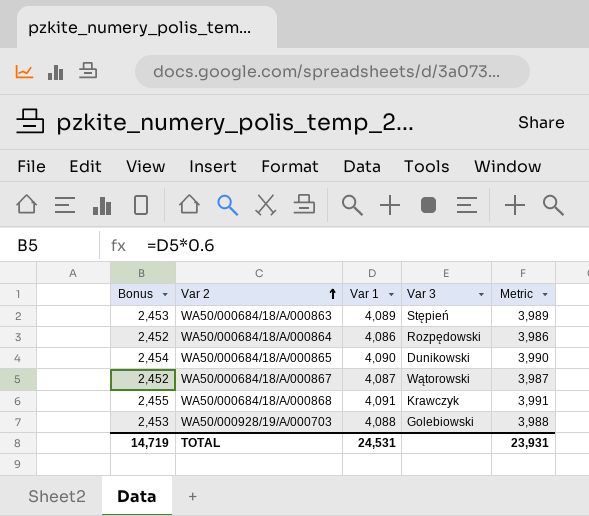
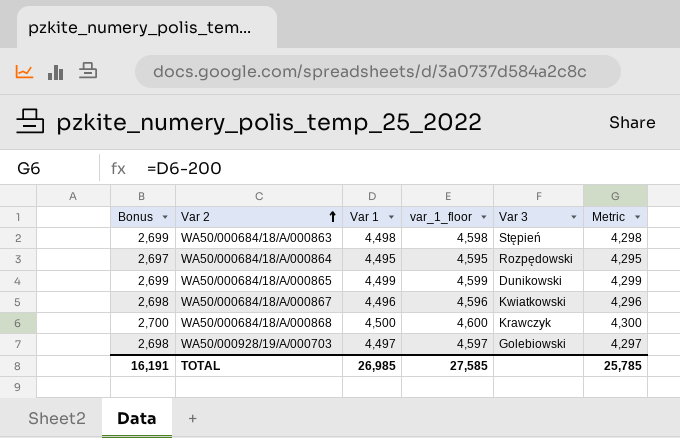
column var_1_floor | formula: none -> [Var 1] + 100
column Metric | formula: [Var 1] - 100 -> [Var 1] - 200
WA50/000684/18/A/000863 | Bonus: 2,453 -> 2,699
WA50/000684/18/A/000863 | Var 1: 4,089 -> 4,498
WA50/000684/18/A/000864 | Bonus: 2,452 -> 2,697
WA50/000684/18/A/000864 | Var 1: 4,086 -> 4,495
WA50/000684/18/A/000865 | Bonus: 2,454 -> 2,699
WA50/000684/18/A/000865 | Var 1: 4,090 -> 4,499
WA50/000684/18/A/000867 | Bonus: 2,452 -> 2,698
WA50/000684/18/A/000867 | Var 1: 4,087 -> 4,496
WA50/000684/18/A/000867 | Var 3: Wątorowski -> Kwiatkowski
WA50/000684/18/A/000868 | Bonus: 2,455 -> 2,700
WA50/000684/18/A/000868 | Var 1: 4,091 -> 4,500
WA50/000928/19/A/000703 | Bonus: 2,453 -> 2,698
WA50/000928/19/A/000703 | Var 1: 4,088 -> 4,497
TOTAL | Bonus: 14,719 -> 16,191
TOTAL | Var 1: 24,531 -> 26,985
TOTAL | Metric: 23,931 -> 25,785

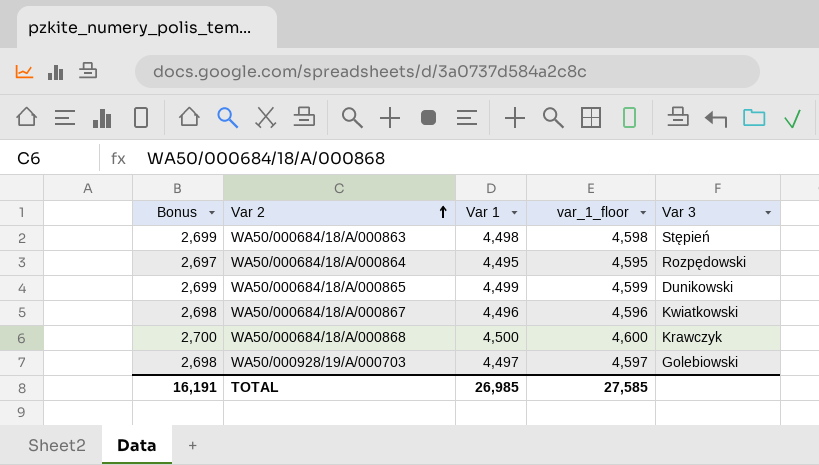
column Metric | formula: [Var 1] - 200 -> none

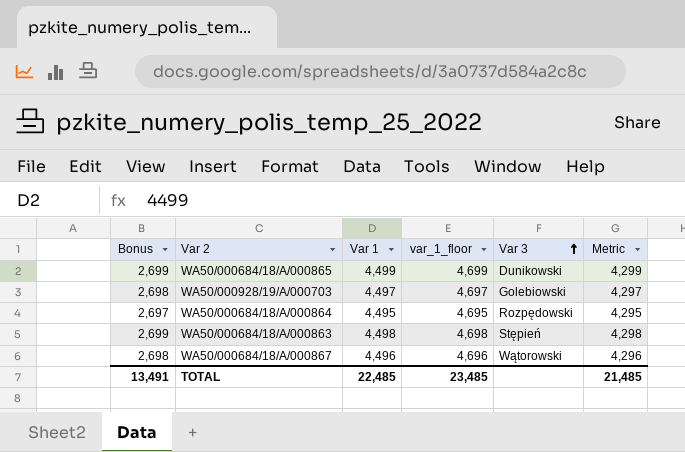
row order: Var 2 ascending -> Var 3 ascending
column var_1_floor | formula: [Var 1] + 100 -> [Var 1] + 200
column Metric | formula: none -> [Var 1] - 200
row WA50/000684/18/A/000868: 2,700 | 4,500 | 4,600 | Krawczyk -> none
WA50/000684/18/A/000867 | Var 3: Kwiatkowski -> Wątorowski
TOTAL | Bonus: 16,191 -> 13,491
TOTAL | Var 1: 26,985 -> 22,485
TOTAL | var_1_floor: 27,585 -> 23,485

